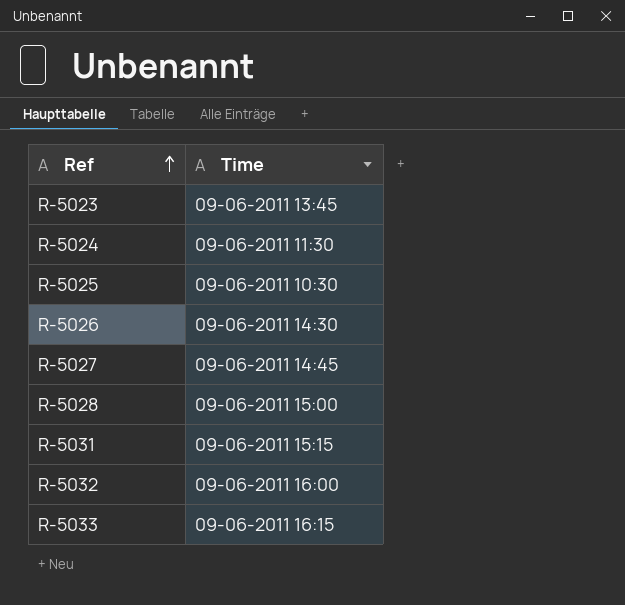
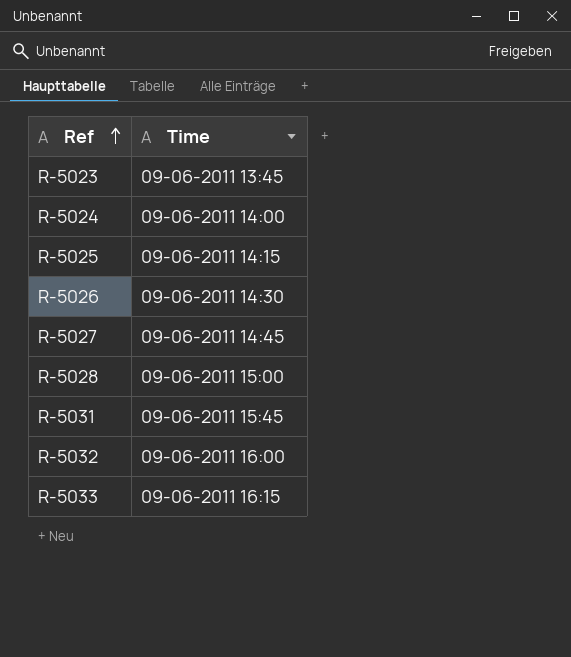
R-5024 | Time: 09-06-2011 11:30 -> 09-06-2011 14:00
R-5025 | Time: 09-06-2011 10:30 -> 09-06-2011 14:15
R-5031 | Time: 09-06-2011 15:15 -> 09-06-2011 15:45

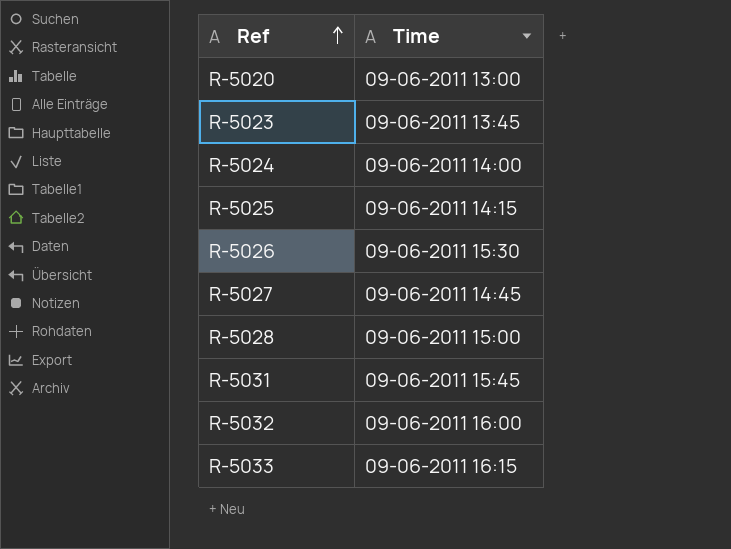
row R-5020: none -> 09-06-2011 13:00
R-5026 | Time: 09-06-2011 14:30 -> 09-06-2011 15:30

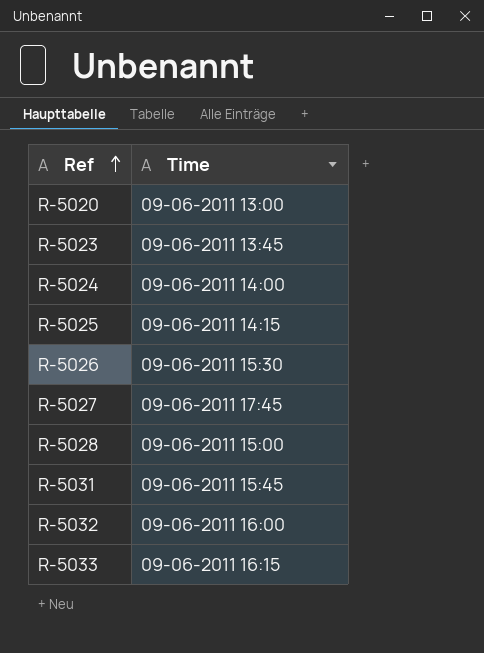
R-5027 | Time: 09-06-2011 14:45 -> 09-06-2011 17:45

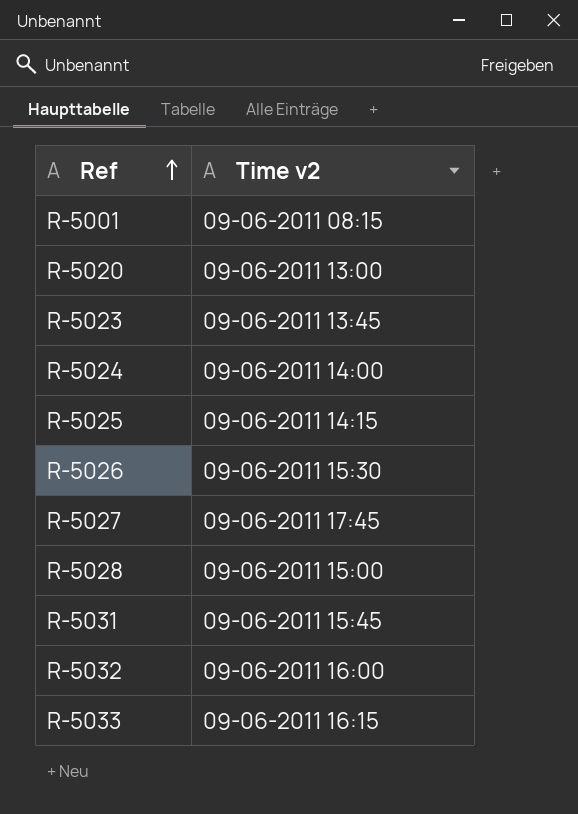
column name: Time -> Time v2
row R-5001: none -> 09-06-2011 08:15

